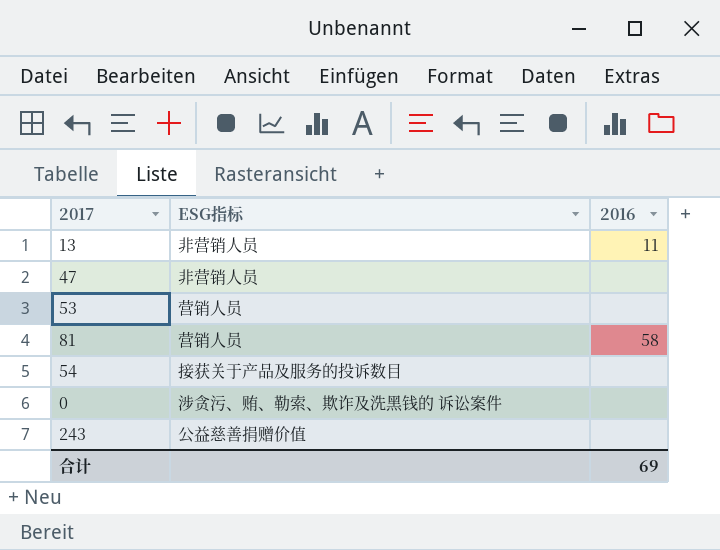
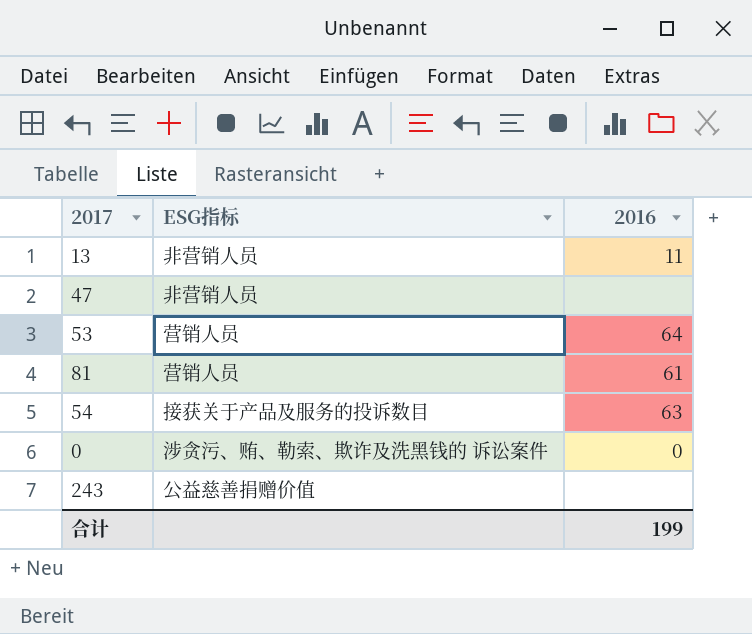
53 | 2016: none -> 64
81 | 2016: 58 -> 61
54 | 2016: none -> 63
0 | 2016: none -> 0
合计 | 2016: 69 -> 199

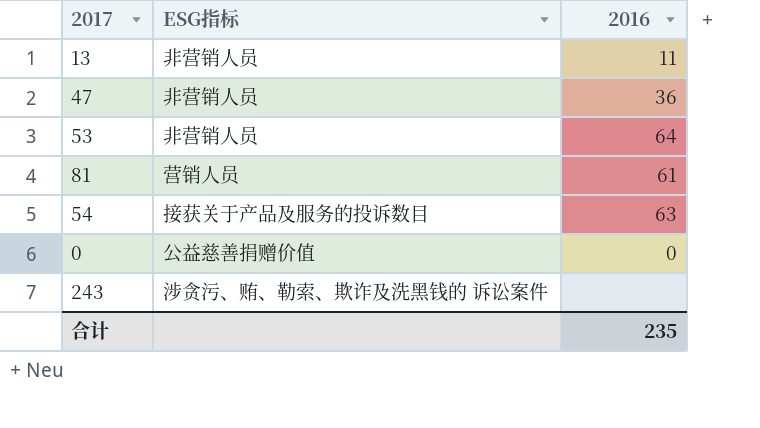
47 | 2016: none -> 36
53 | ESG指标: 营销人员 -> 非营销人员
0 | ESG指标: 涉贪污、贿、勒索、欺诈及洗黑钱的 诉讼案件 -> 公益慈善捐赠价值
243 | ESG指标: 公益慈善捐赠价值 -> 涉贪污、贿、勒索、欺诈及洗黑钱的 诉讼案件
合计 | 2016: 199 -> 235

